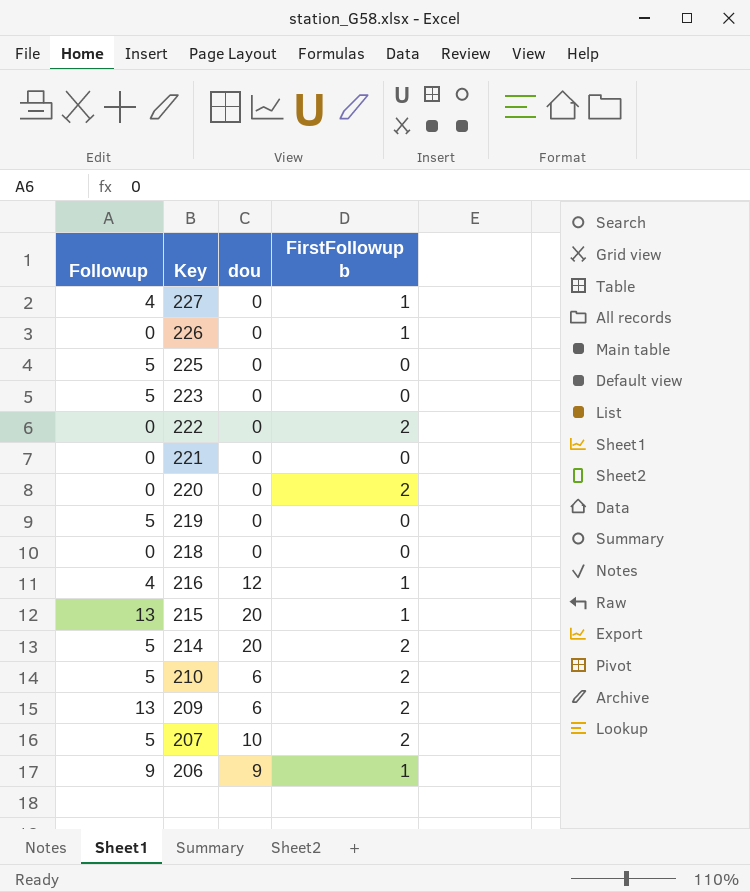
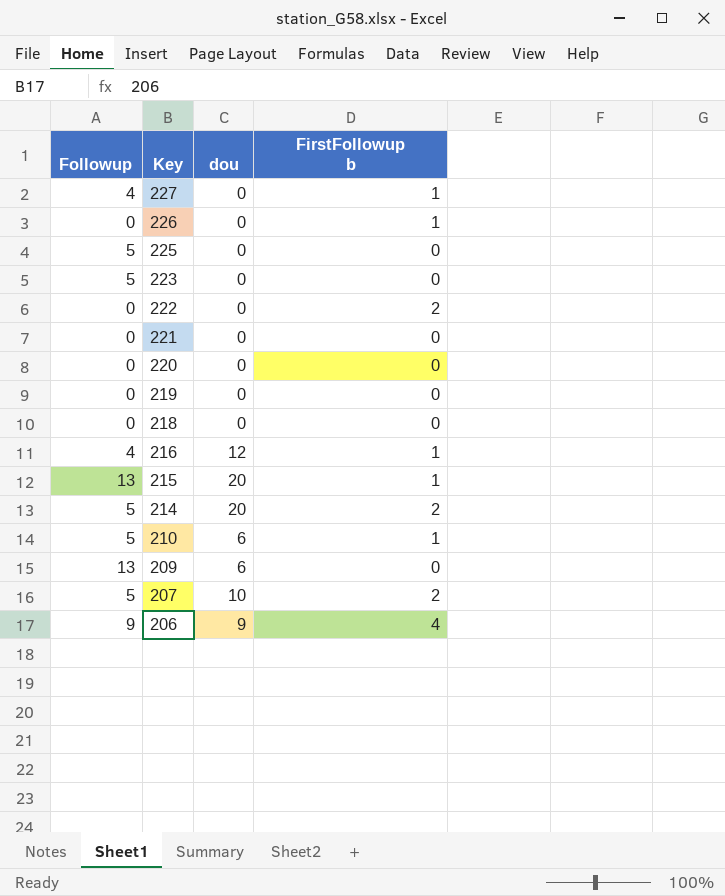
220 | FirstFollowup b: 2 -> 0
219 | Followup: 5 -> 0
210 | FirstFollowup b: 2 -> 1
209 | FirstFollowup b: 2 -> 0
206 | FirstFollowup b: 1 -> 4

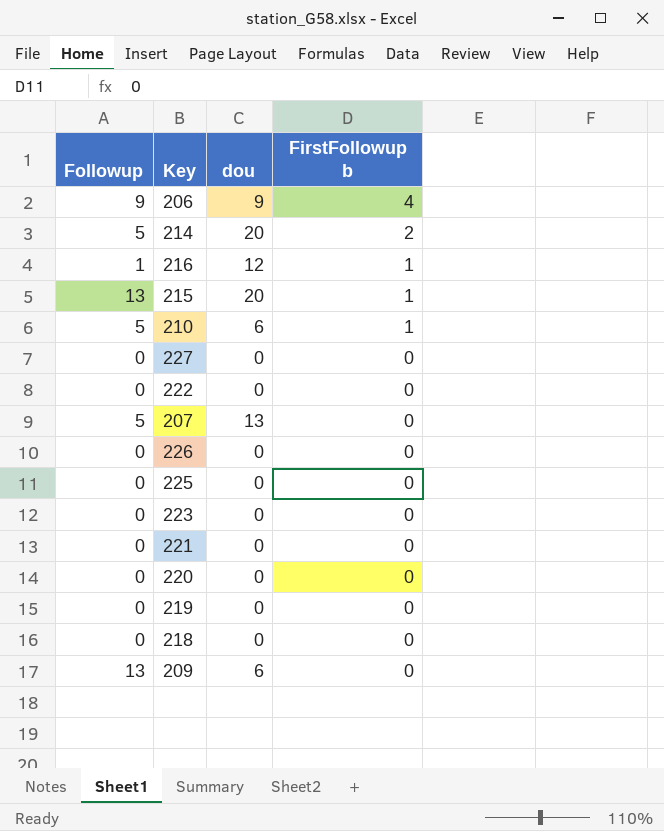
row order: Key descending -> FirstFollowup b descending
216 | Followup: 4 -> 1
227 | Followup: 4 -> 0
227 | FirstFollowup b: 1 -> 0
222 | FirstFollowup b: 2 -> 0
207 | dou: 10 -> 13
207 | FirstFollowup b: 2 -> 0
226 | FirstFollowup b: 1 -> 0
225 | Followup: 5 -> 0
223 | Followup: 5 -> 0

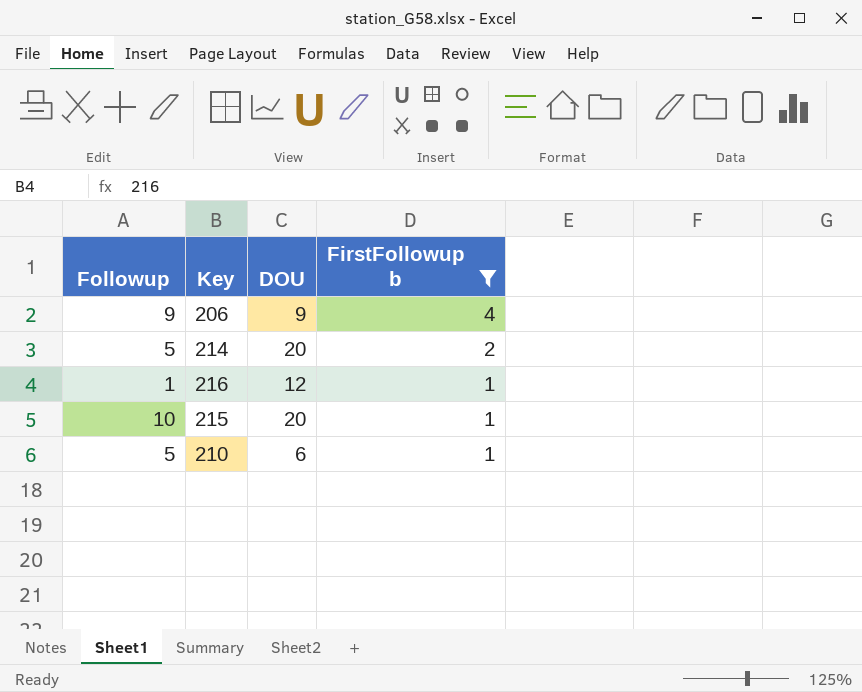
filter: none -> FirstFollowup b != 0
column name: dou -> DOU
215 | Followup: 13 -> 10

